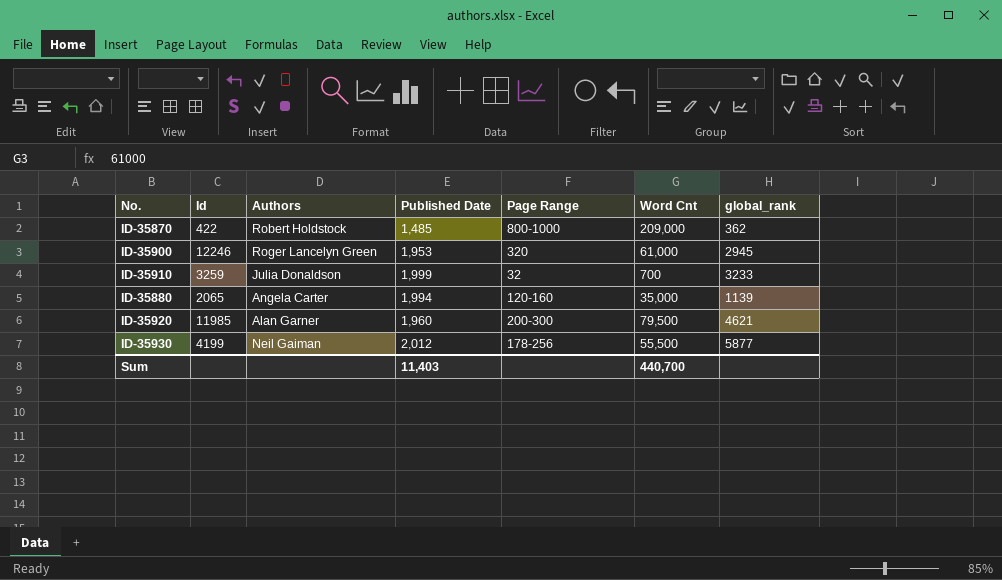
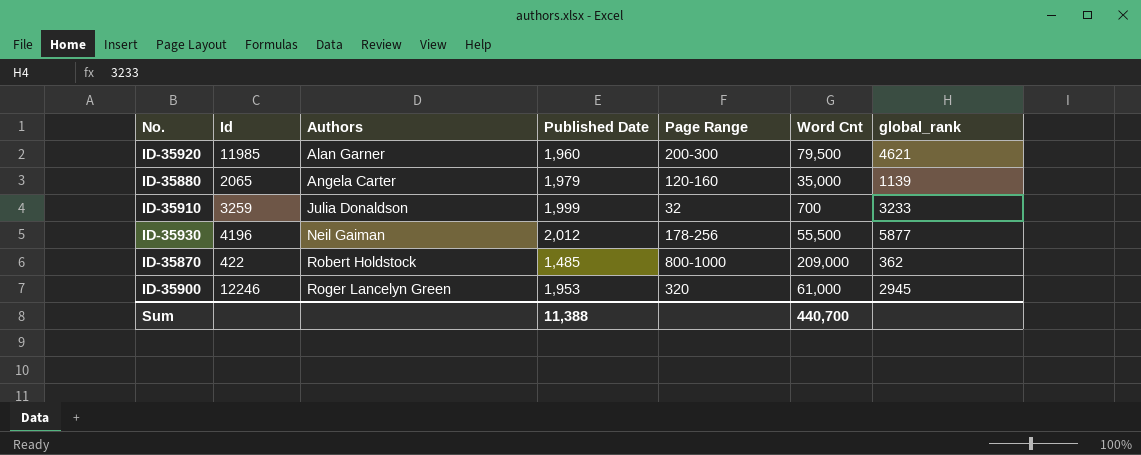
row order: none -> Authors ascending
ID-35880 | Published Date: 1,994 -> 1,979
ID-35930 | Id: 4199 -> 4196
Sum | Published Date: 11,403 -> 11,388

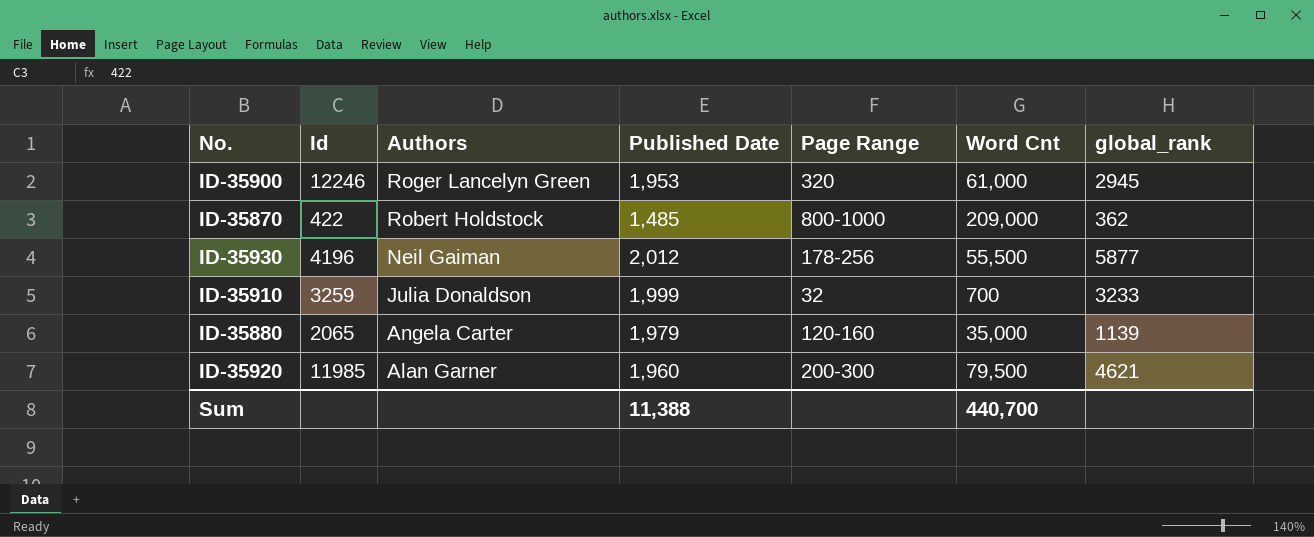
row order: Authors ascending -> Authors descending

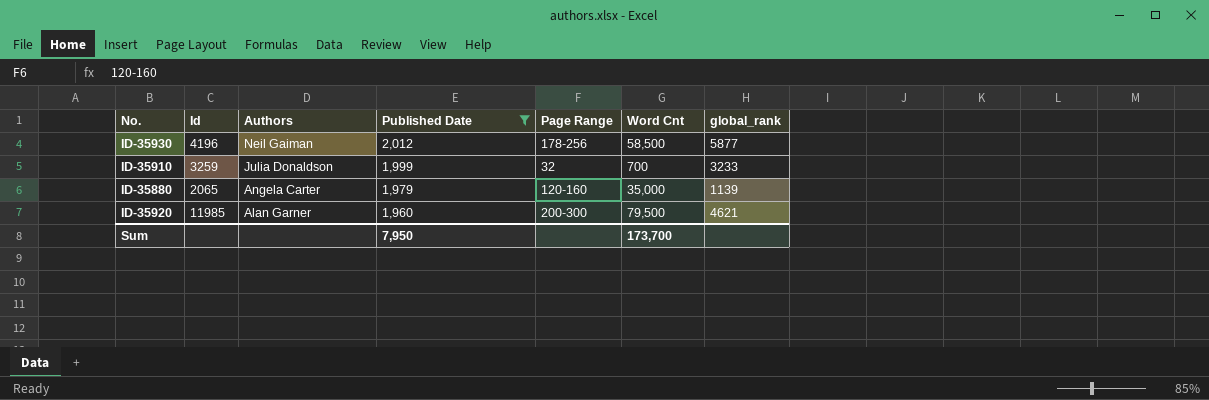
filter: none -> Published Date >= 1,960
ID-35930 | Word Cnt: 55,500 -> 58,500
Sum | Published Date: 11,388 -> 7,950
Sum | Word Cnt: 440,700 -> 173,700

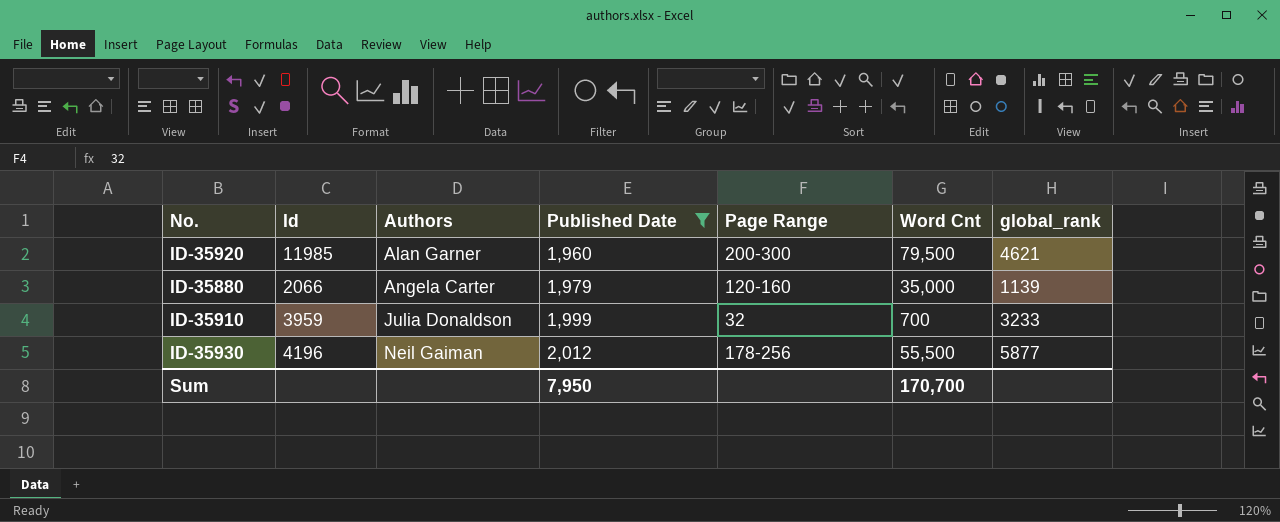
row order: Authors descending -> Authors ascending
ID-35880 | Id: 2065 -> 2066
ID-35910 | Id: 3259 -> 3959
ID-35930 | Word Cnt: 58,500 -> 55,500
Sum | Word Cnt: 173,700 -> 170,700

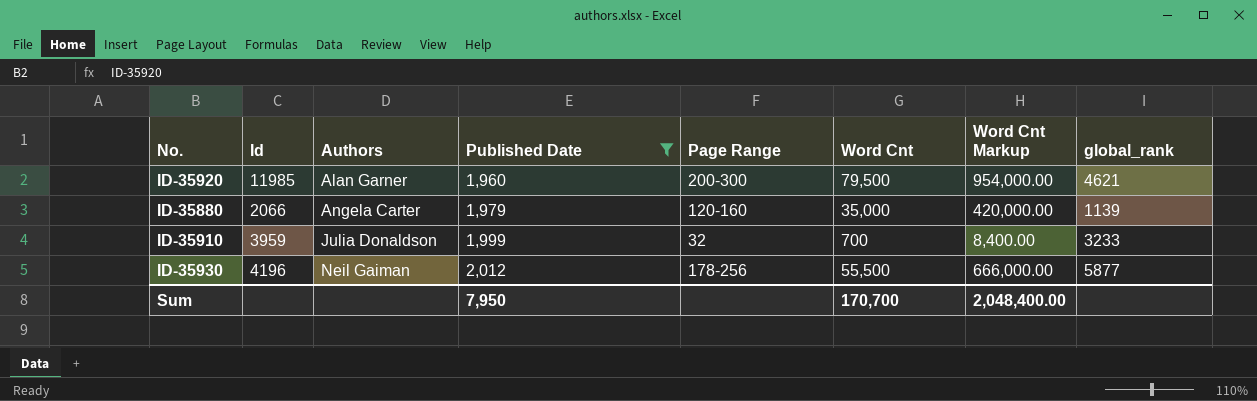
column Word Cnt Markup | formula: none -> [Word Cnt] * 12

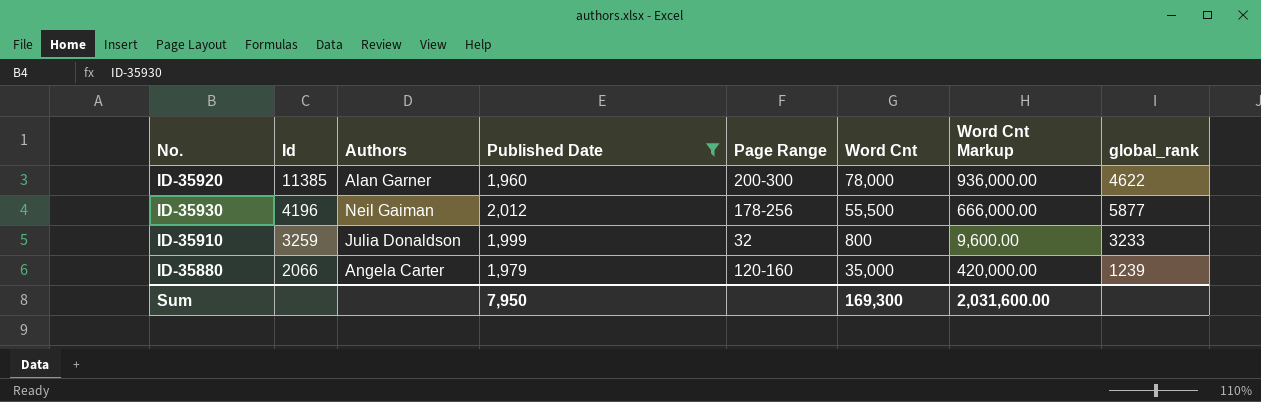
row order: Authors ascending -> Id descending
ID-35920 | Id: 11985 -> 11385
ID-35920 | Word Cnt: 79,500 -> 78,000
ID-35920 | Word Cnt Markup: 954,000.00 -> 936,000.00
ID-35920 | global_rank: 4621 -> 4622
ID-35910 | Id: 3959 -> 3259
ID-35910 | Word Cnt: 700 -> 800
ID-35910 | Word Cnt Markup: 8,400.00 -> 9,600.00
ID-35880 | global_rank: 1139 -> 1239
Sum | Word Cnt: 170,700 -> 169,300
Sum | Word Cnt Markup: 2,048,400.00 -> 2,031,600.00

